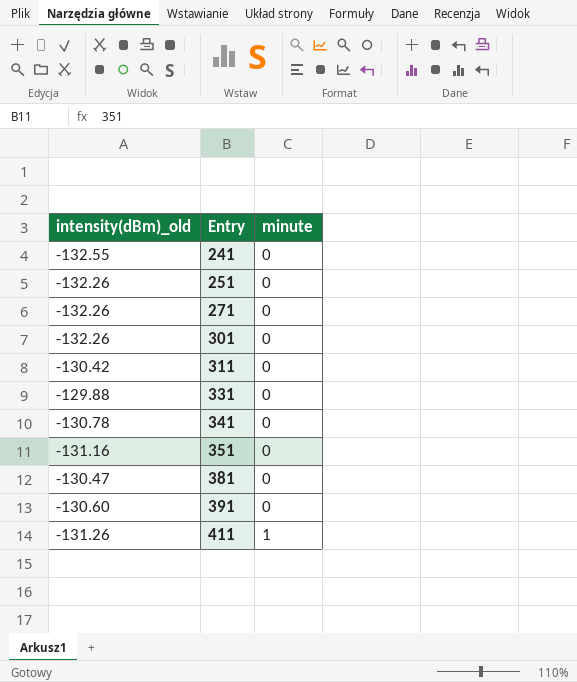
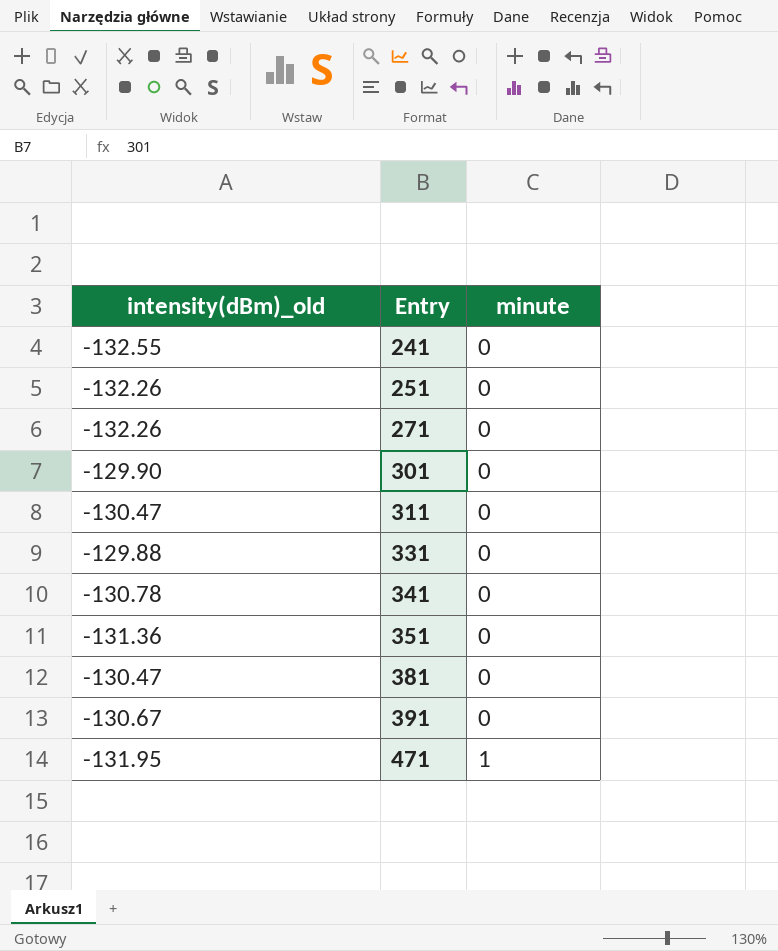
row 411: -131.26 | 1 -> none
301 | intensity(dBm)_old: -132.26 -> -129.90
311 | intensity(dBm)_old: -130.42 -> -130.47
351 | intensity(dBm)_old: -131.16 -> -131.36
391 | intensity(dBm)_old: -130.60 -> -130.67
row 471: none -> -131.95 | 1

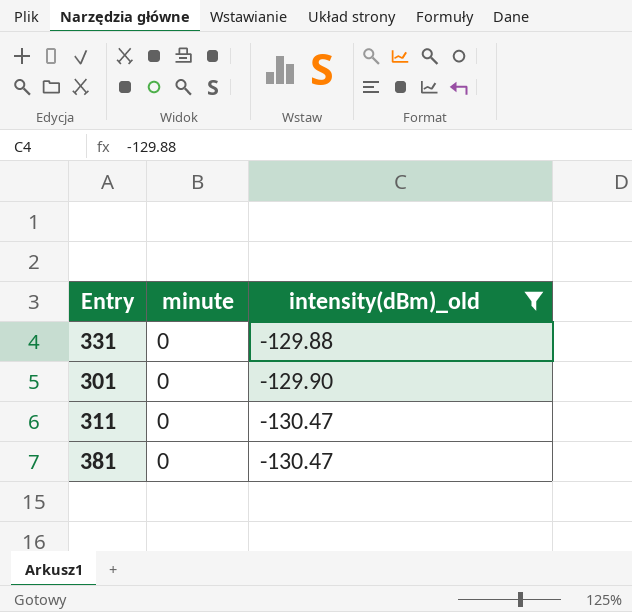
filter: none -> intensity(dBm)_old >= -130.47
row order: Entry ascending -> intensity(dBm)_old descending
column intensity(dBm)_old | position: 1 -> 3

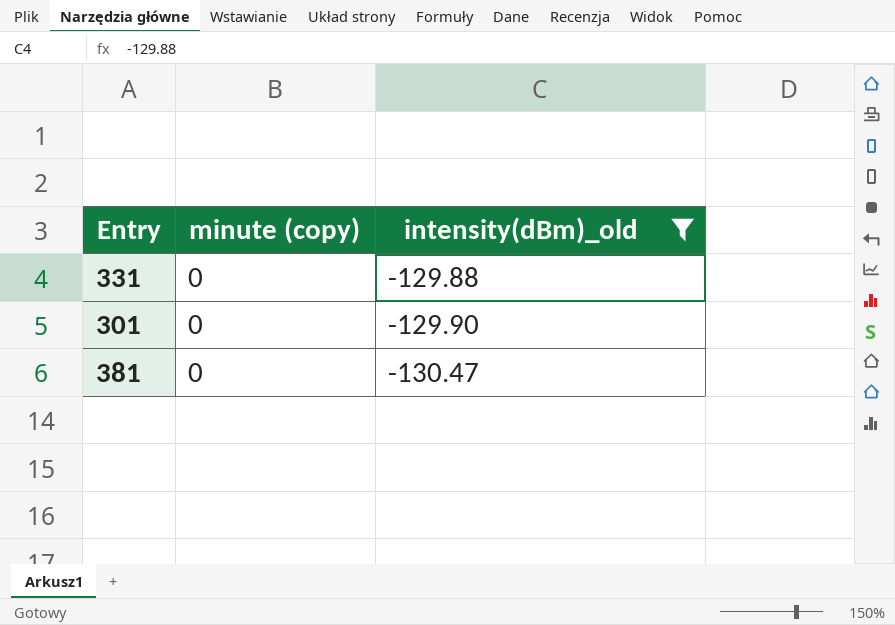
column name: minute -> minute (copy)
row 311: 0 | -130.47 -> none

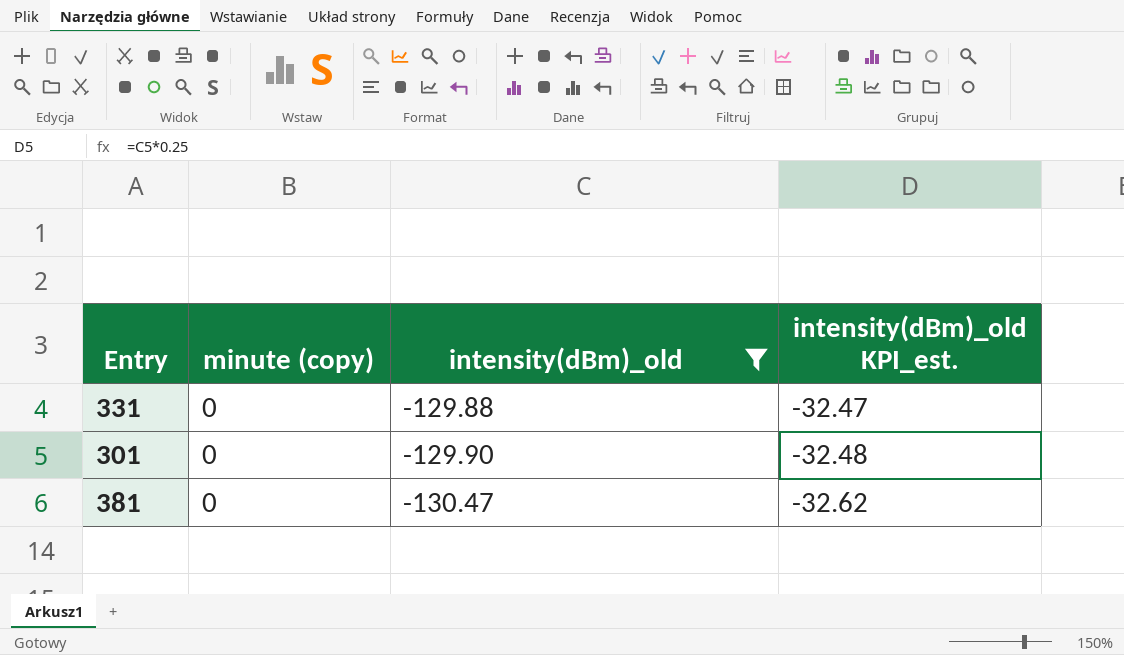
column intensity(dBm)_old KPI_est. | formula: none -> [intensity(dBm)_old] * 0.25

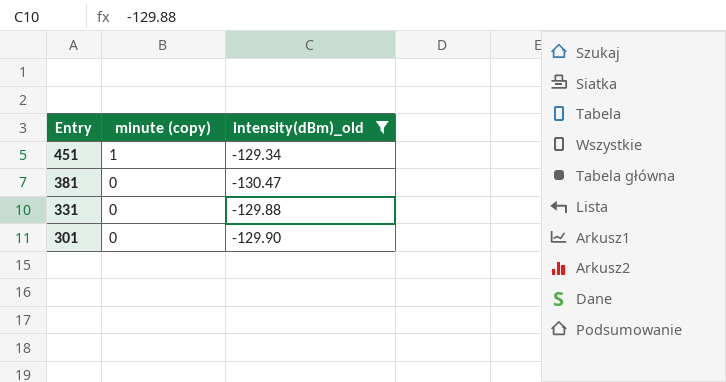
row order: intensity(dBm)_old descending -> Entry descending
column intensity(dBm)_old KPI_est. | formula: [intensity(dBm)_old] * 0.25 -> none
row 451: none -> 1 | -129.34

